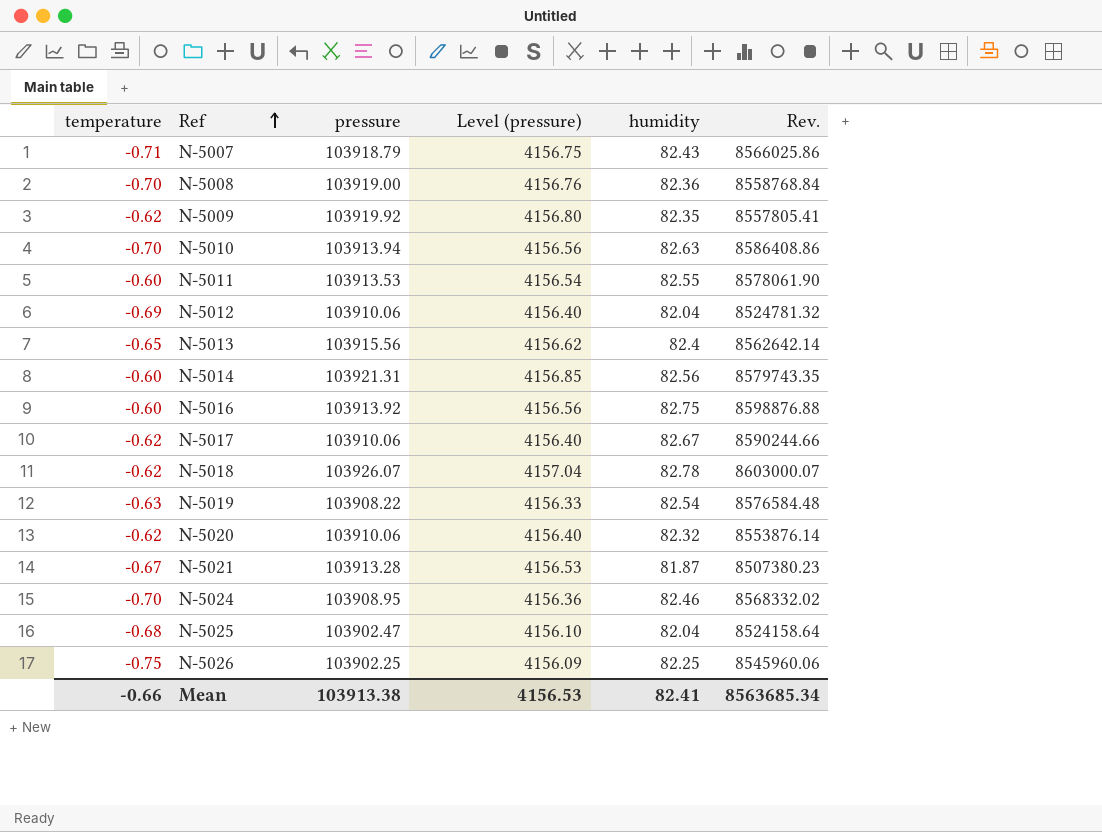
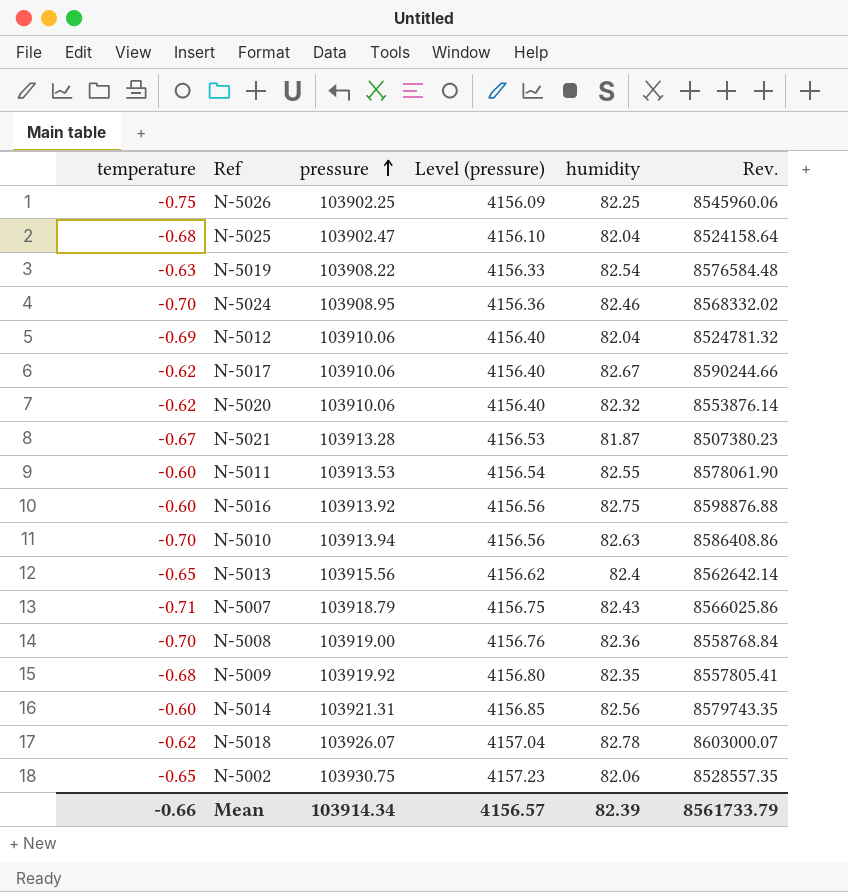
row order: Ref ascending -> pressure ascending
N-5009 | temperature: -0.62 -> -0.68
row N-5002: none -> -0.65 | 103930.75 | 4157.23 | 82.06 | 8528557.35
Mean | pressure: 103913.38 -> 103914.34
Mean | Level (pressure): 4156.53 -> 4156.57
Mean | humidity: 82.41 -> 82.39
Mean | Rev.: 8563685.34 -> 8561733.79

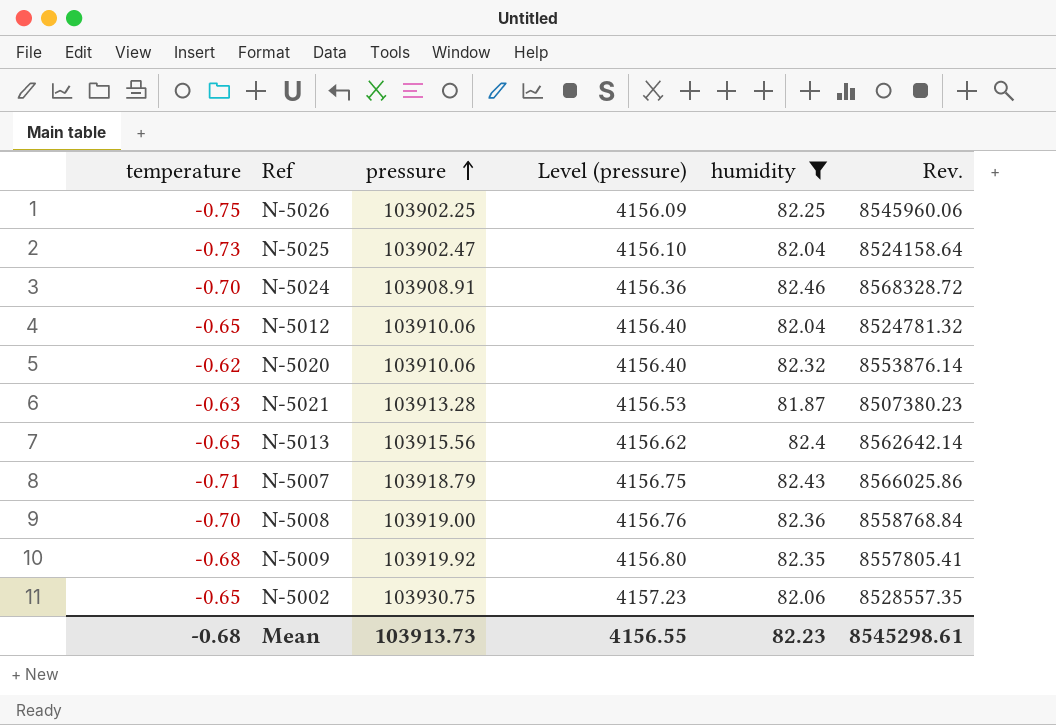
filter: none -> humidity <= 82.46
N-5025 | temperature: -0.68 -> -0.73
N-5024 | pressure: 103908.95 -> 103908.91
N-5024 | Rev.: 8568332.02 -> 8568328.72
N-5012 | temperature: -0.69 -> -0.65
N-5021 | temperature: -0.67 -> -0.63
Mean | temperature: -0.66 -> -0.68
Mean | pressure: 103914.34 -> 103913.73
Mean | Level (pressure): 4156.57 -> 4156.55
Mean | humidity: 82.39 -> 82.23
Mean | Rev.: 8561733.79 -> 8545298.61

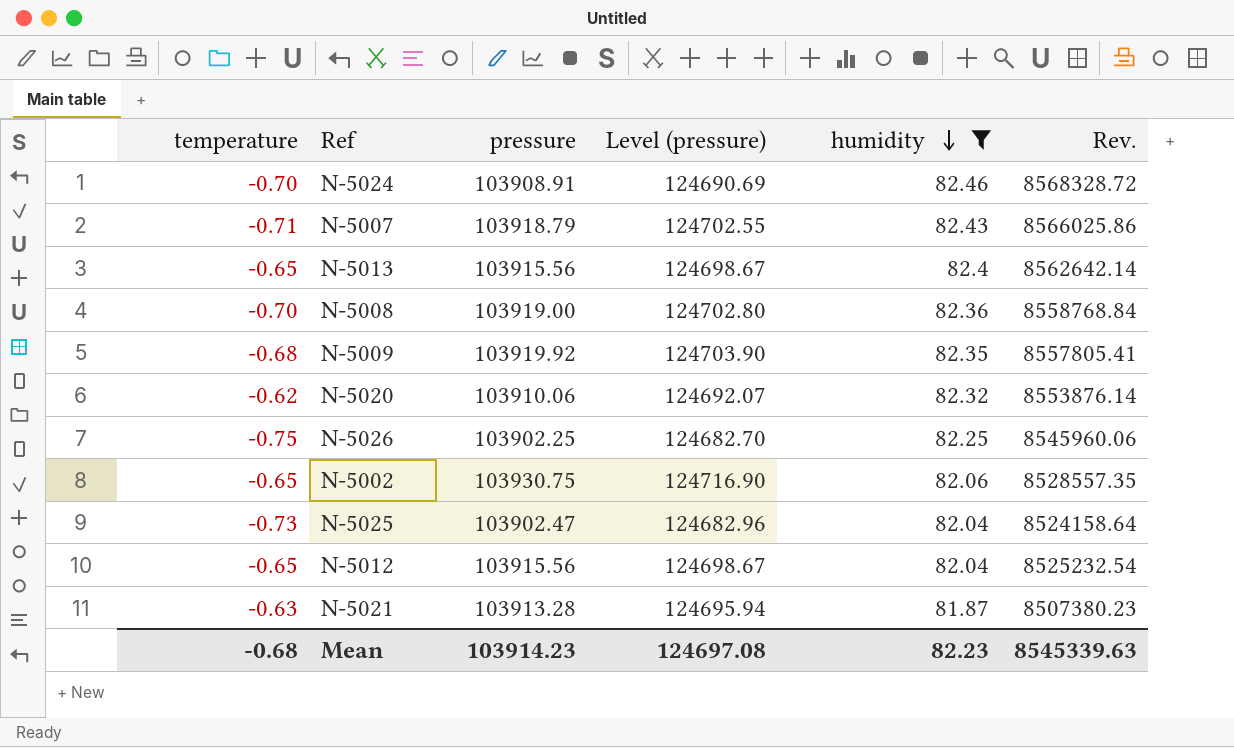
row order: pressure ascending -> humidity descending
column Level (pressure) | formula: [pressure] * 0.04 -> [pressure] * 1.2
N-5012 | pressure: 103910.06 -> 103915.56
N-5012 | Rev.: 8524781.32 -> 8525232.54
Mean | pressure: 103913.73 -> 103914.23
Mean | Level (pressure): 4156.55 -> 124697.08
Mean | Rev.: 8545298.61 -> 8545339.63

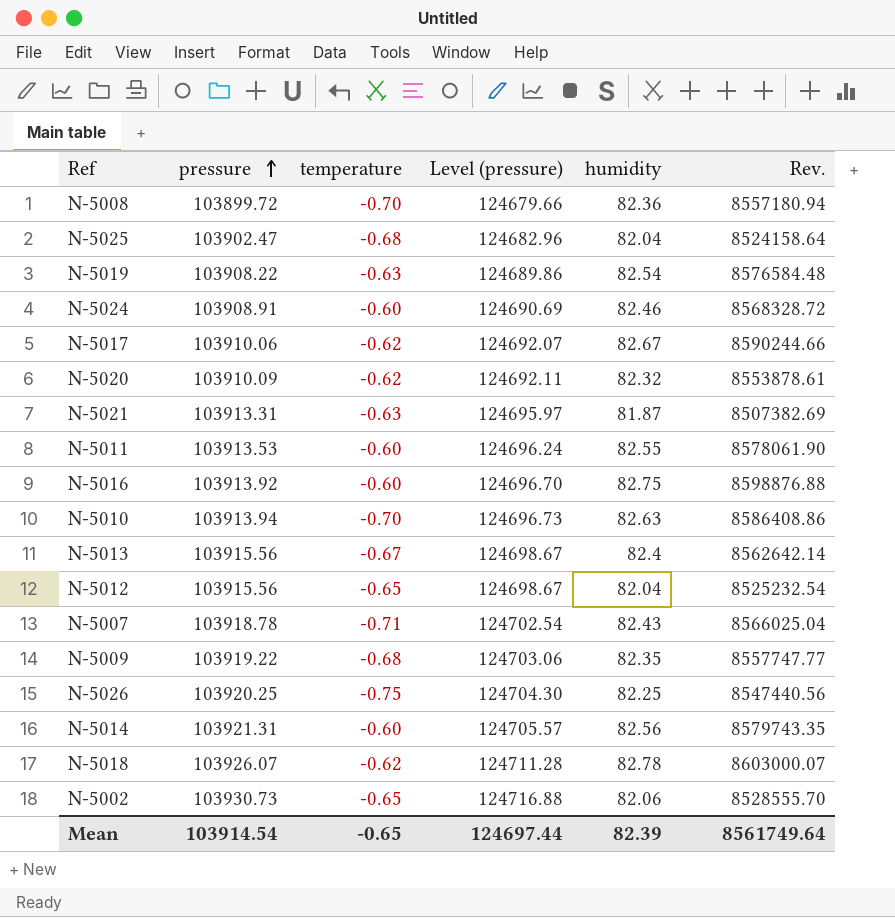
filter: humidity <= 82.46 -> none
row order: humidity descending -> pressure ascending
column temperature | position: 1 -> 3
N-5008 | pressure: 103919.00 -> 103899.72
N-5008 | Level (pressure): 124702.80 -> 124679.66
N-5008 | Rev.: 8558768.84 -> 8557180.94
N-5025 | temperature: -0.73 -> -0.68
N-5024 | temperature: -0.70 -> -0.60
N-5020 | pressure: 103910.06 -> 103910.09
N-5020 | Level (pressure): 124692.07 -> 124692.11
N-5020 | Rev.: 8553876.14 -> 8553878.61
N-5021 | pressure: 103913.28 -> 103913.31
N-5021 | Level (pressure): 124695.94 -> 124695.97
N-5021 | Rev.: 8507380.23 -> 8507382.69
N-5013 | temperature: -0.65 -> -0.67
N-5007 | pressure: 103918.79 -> 103918.78
N-5007 | Level (pressure): 124702.55 -> 124702.54
N-5007 | Rev.: 8566025.86 -> 8566025.04
N-5009 | pressure: 103919.92 -> 103919.22
N-5009 | Level (pressure): 124703.90 -> 124703.06
N-5009 | Rev.: 8557805.41 -> 8557747.77
N-5026 | pressure: 103902.25 -> 103920.25
N-5026 | Level (pressure): 124682.70 -> 124704.30
N-5026 | Rev.: 8545960.06 -> 8547440.56
N-5002 | pressure: 103930.75 -> 103930.73
N-5002 | Level (pressure): 124716.90 -> 124716.88
N-5002 | Rev.: 8528557.35 -> 8528555.70
Mean | pressure: 103914.23 -> 103914.54
Mean | temperature: -0.68 -> -0.65
Mean | Level (pressure): 124697.08 -> 124697.44
Mean | humidity: 82.23 -> 82.39
Mean | Rev.: 8545339.63 -> 8561749.64

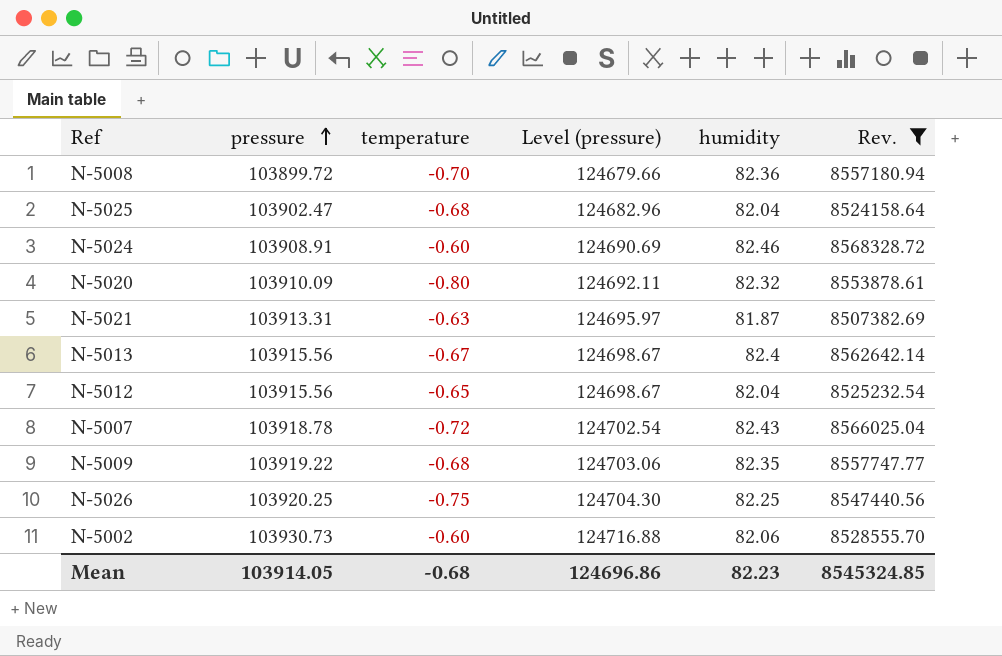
filter: none -> Rev. <= 8568328.72
N-5020 | temperature: -0.62 -> -0.80
N-5007 | temperature: -0.71 -> -0.72
N-5002 | temperature: -0.65 -> -0.60
Mean | pressure: 103914.54 -> 103914.05
Mean | temperature: -0.65 -> -0.68
Mean | Level (pressure): 124697.44 -> 124696.86
Mean | humidity: 82.39 -> 82.23
Mean | Rev.: 8561749.64 -> 8545324.85

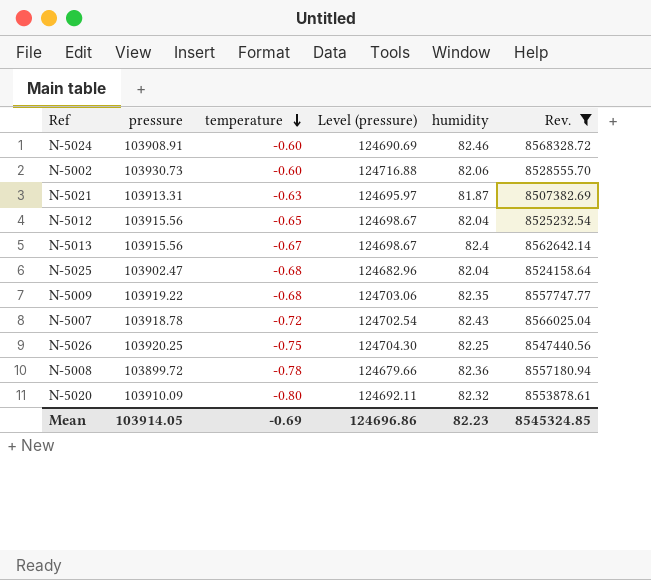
row order: pressure ascending -> temperature descending
N-5008 | temperature: -0.70 -> -0.78
Mean | temperature: -0.68 -> -0.69

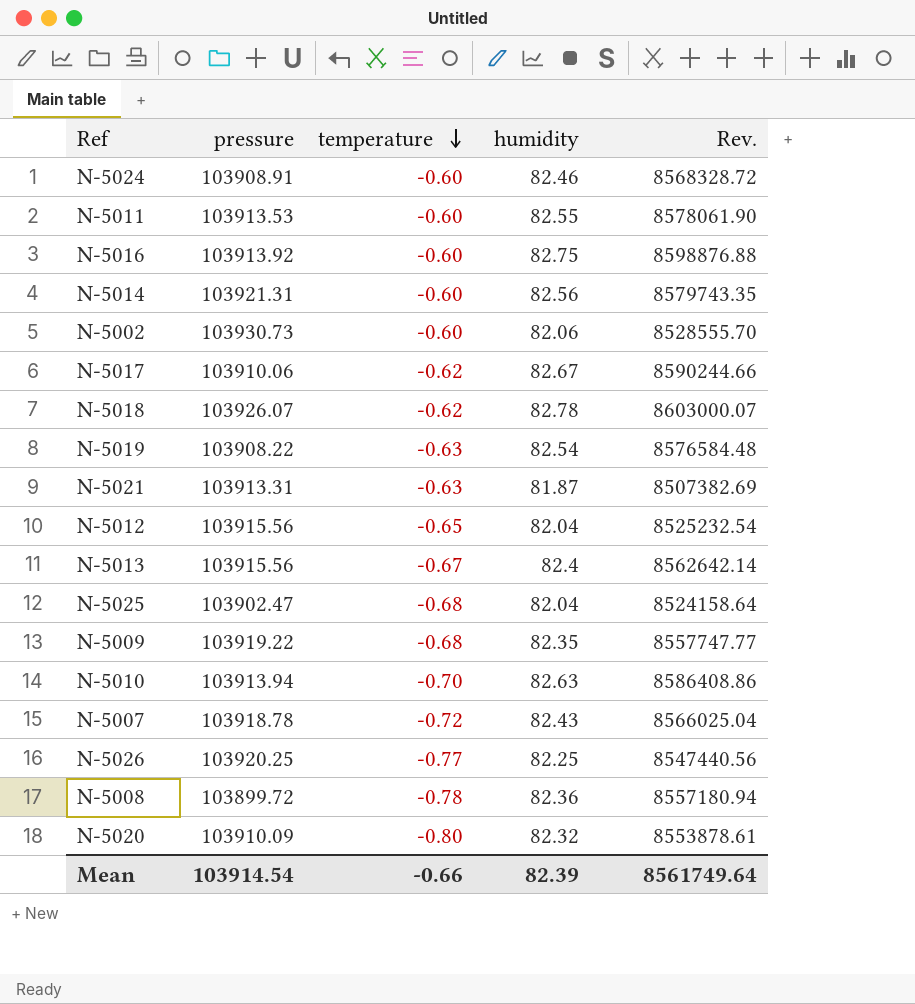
filter: Rev. <= 8568328.72 -> none
column Level (pressure) | formula: [pressure] * 1.2 -> none
N-5026 | temperature: -0.75 -> -0.77
Mean | pressure: 103914.05 -> 103914.54
Mean | temperature: -0.69 -> -0.66
Mean | humidity: 82.23 -> 82.39
Mean | Rev.: 8545324.85 -> 8561749.64

